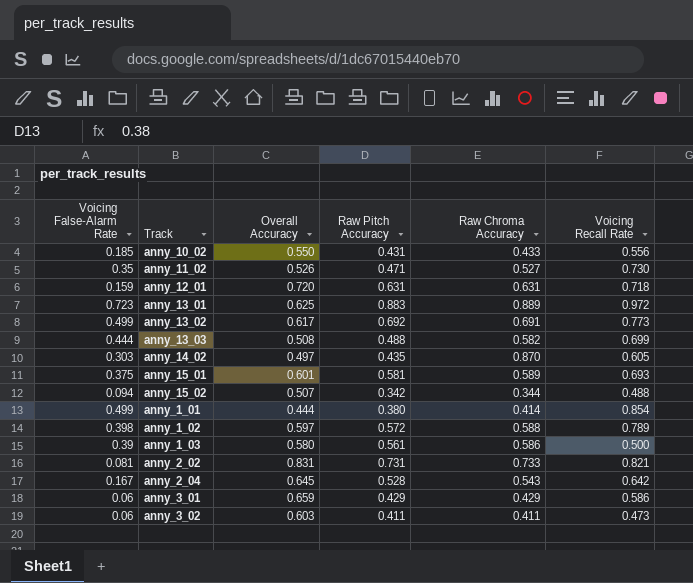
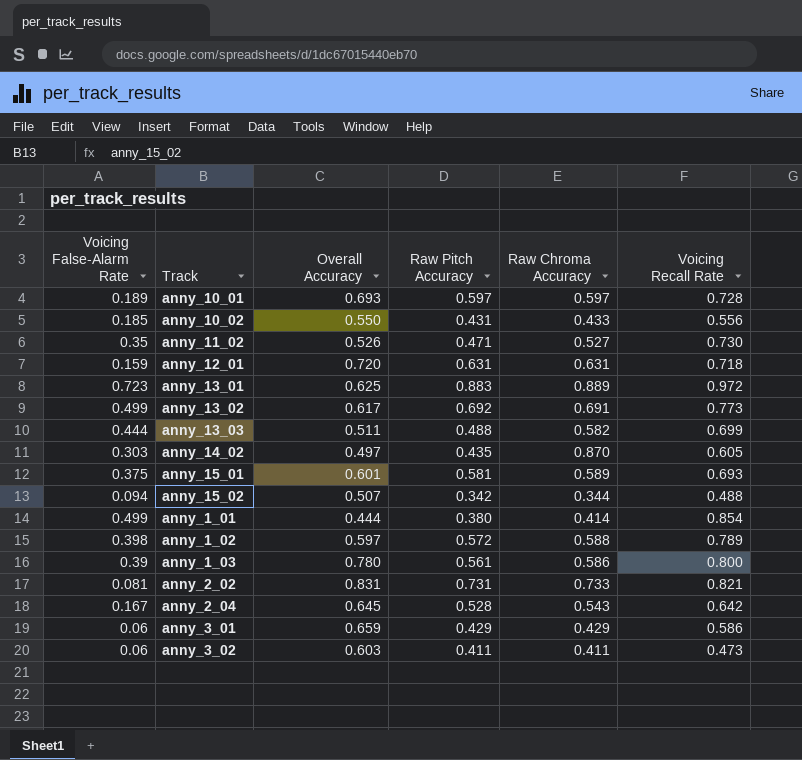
row anny_10_01: none -> 0.189 | 0.693 | 0.597 | 0.597 | 0.728
anny_13_03 | Overall Accuracy: 0.508 -> 0.511
anny_1_03 | Overall Accuracy: 0.580 -> 0.780
anny_1_03 | Voicing Recall Rate: 0.500 -> 0.800

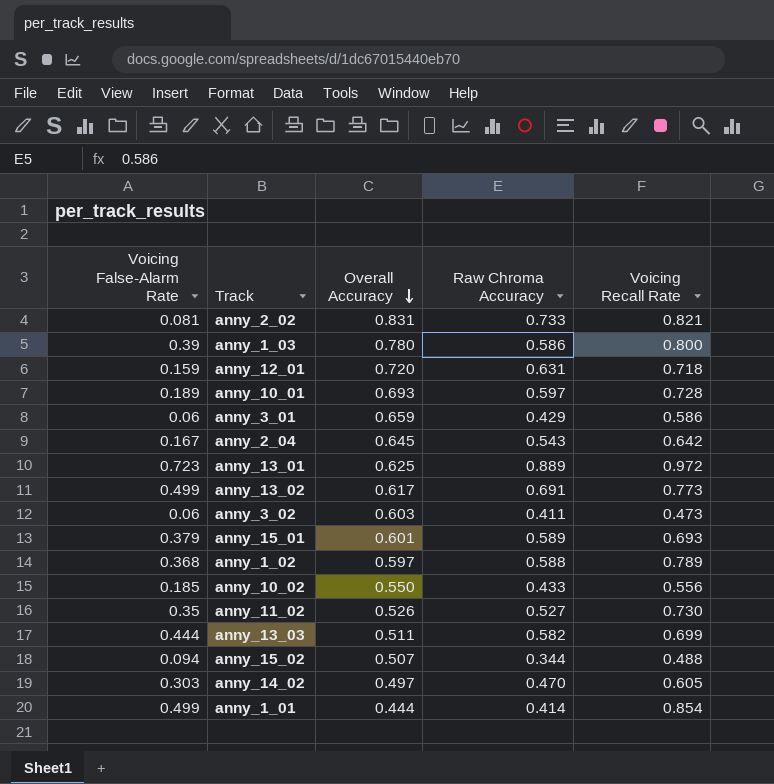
row order: none -> Overall Accuracy descending
column Raw Pitch Accuracy | position: 4 -> none
anny_15_01 | Voicing False-Alarm Rate: 0.375 -> 0.379
anny_1_02 | Voicing False-Alarm Rate: 0.398 -> 0.368
anny_14_02 | Raw Chroma Accuracy: 0.870 -> 0.470

